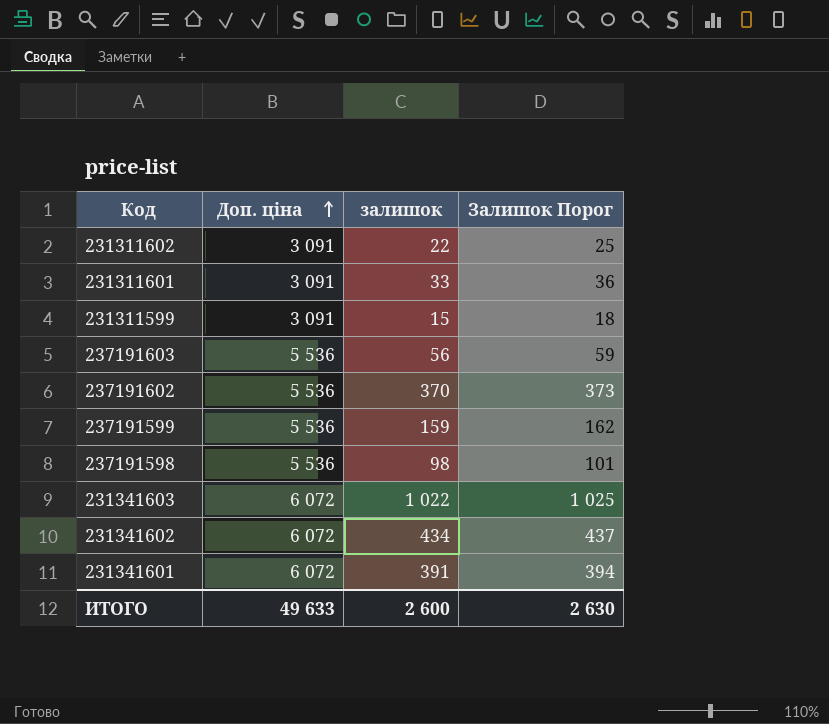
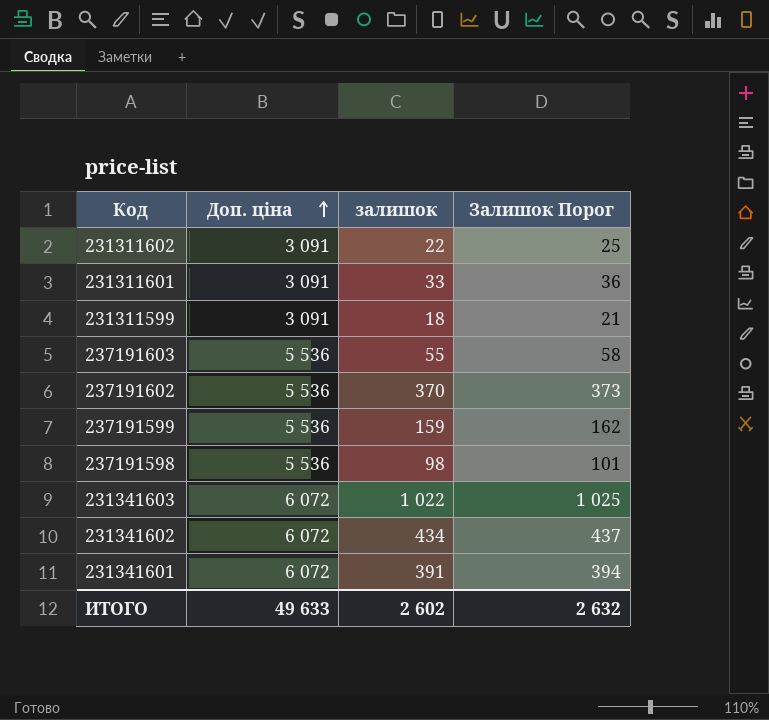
231311599 | залишок: 15 -> 18
231311599 | Залишок Порог: 18 -> 21
237191603 | залишок: 56 -> 55
237191603 | Залишок Порог: 59 -> 58
ИТОГО | залишок: 2 600 -> 2 602
ИТОГО | Залишок Порог: 2 630 -> 2 632

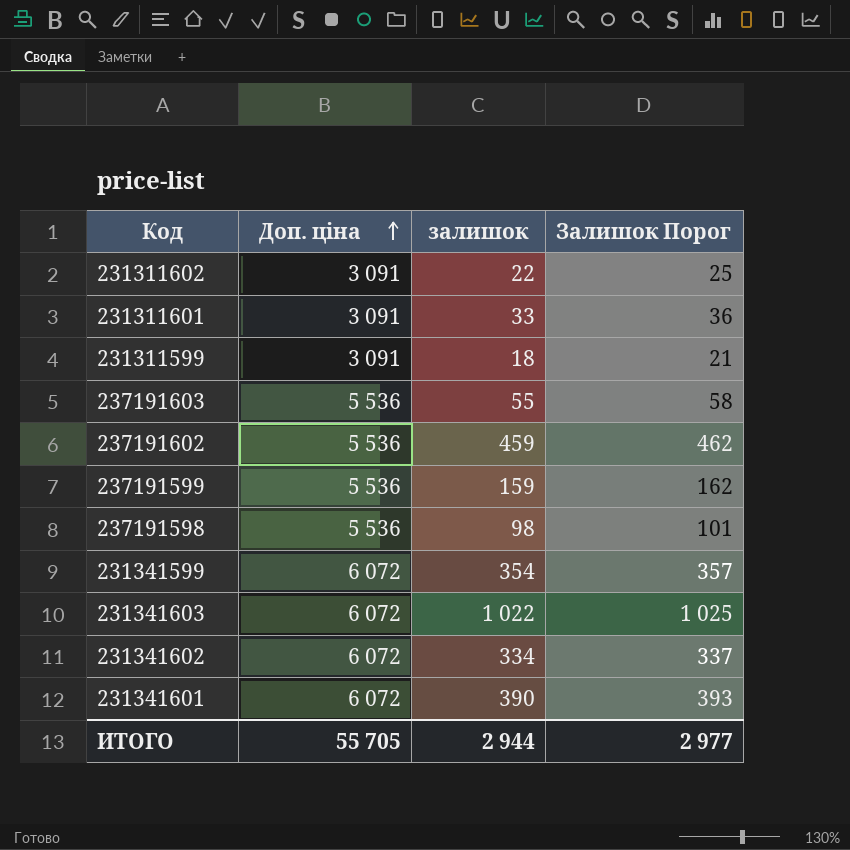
237191602 | залишок: 370 -> 459
237191602 | Залишок Порог: 373 -> 462
row 231341599: none -> 6 072 | 354 | 357
231341602 | залишок: 434 -> 334
231341602 | Залишок Порог: 437 -> 337
231341601 | залишок: 391 -> 390
231341601 | Залишок Порог: 394 -> 393
ИТОГО | Доп. ціна: 49 633 -> 55 705
ИТОГО | залишок: 2 602 -> 2 944
ИТОГО | Залишок Порог: 2 632 -> 2 977

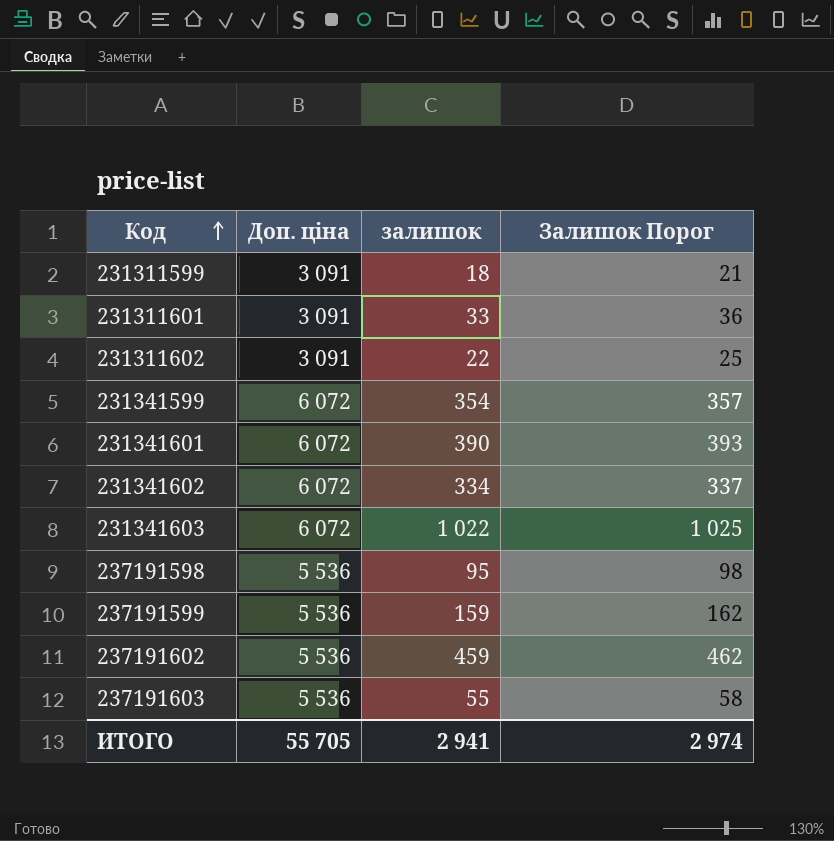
row order: Доп. ціна ascending -> Код ascending
237191598 | залишок: 98 -> 95
237191598 | Залишок Порог: 101 -> 98
ИТОГО | залишок: 2 944 -> 2 941
ИТОГО | Залишок Порог: 2 977 -> 2 974

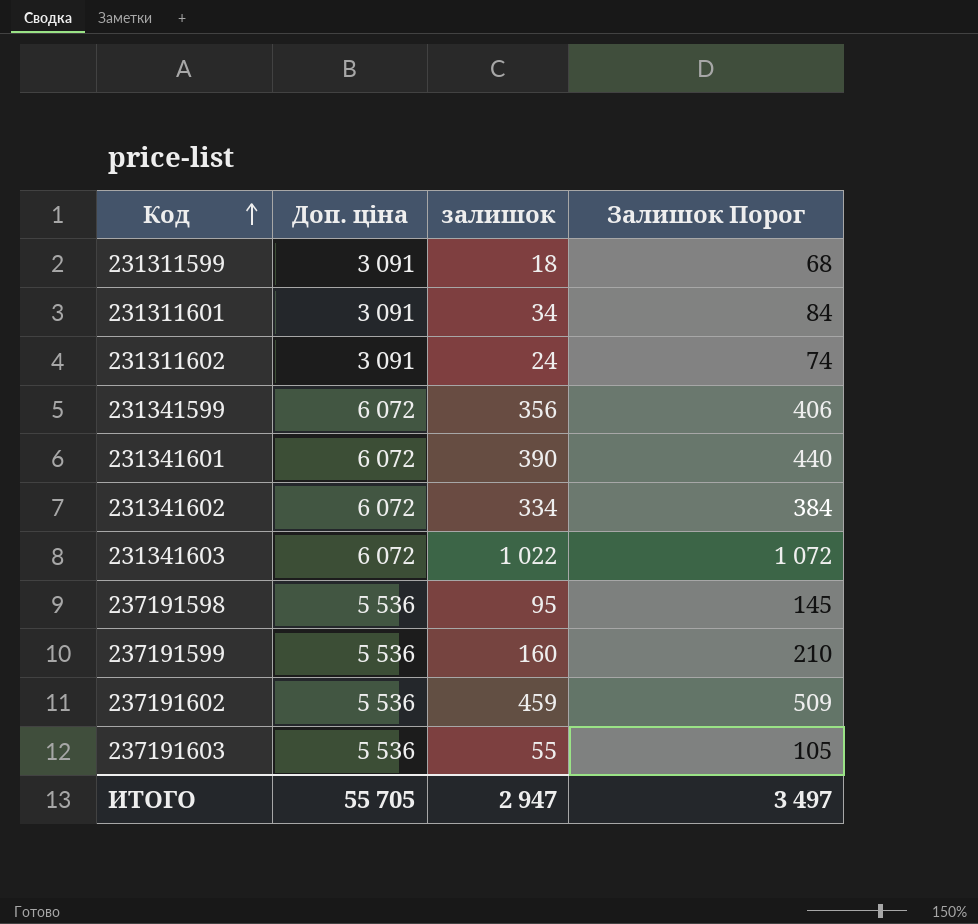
column Залишок Порог | formula: [залишок] + 3 -> [залишок] + 50
231311601 | залишок: 33 -> 34
231311602 | залишок: 22 -> 24
231341599 | залишок: 354 -> 356
237191599 | залишок: 159 -> 160
ИТОГО | залишок: 2 941 -> 2 947
ИТОГО | Залишок Порог: 2 974 -> 3 497

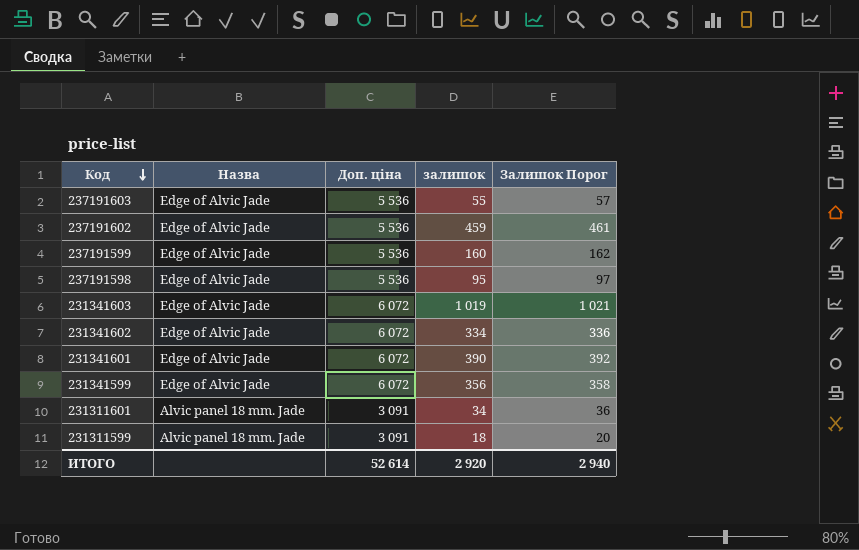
row order: Код ascending -> Код descending
column Назва | position: none -> 2
column Залишок Порог | formula: [залишок] + 50 -> [залишок] + 2
row 231311602: 3 091 | 24 | 74 -> none
231341603 | залишок: 1 022 -> 1 019
ИТОГО | Доп. ціна: 55 705 -> 52 614
ИТОГО | залишок: 2 947 -> 2 920
ИТОГО | Залишок Порог: 3 497 -> 2 940

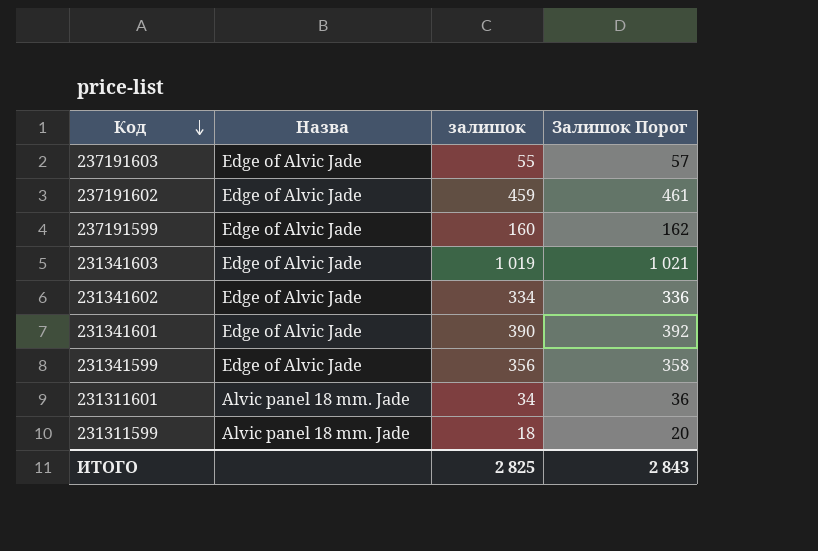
column Доп. ціна | position: 3 -> none
row 237191598: Edge of Alvic Jade | 5 536 | 95 | 97 -> none
ИТОГО | залишок: 2 920 -> 2 825
ИТОГО | Залишок Порог: 2 940 -> 2 843

